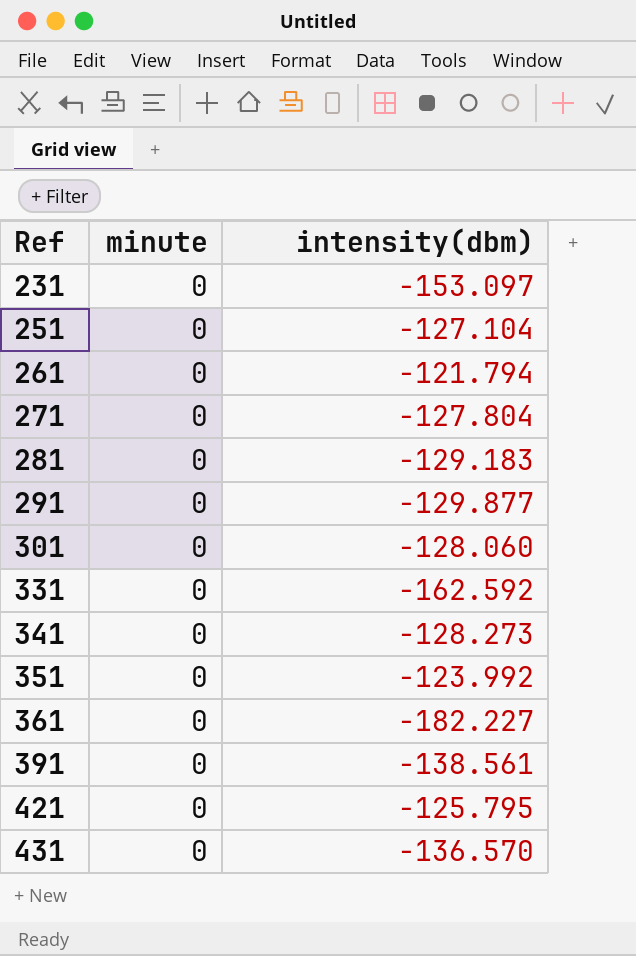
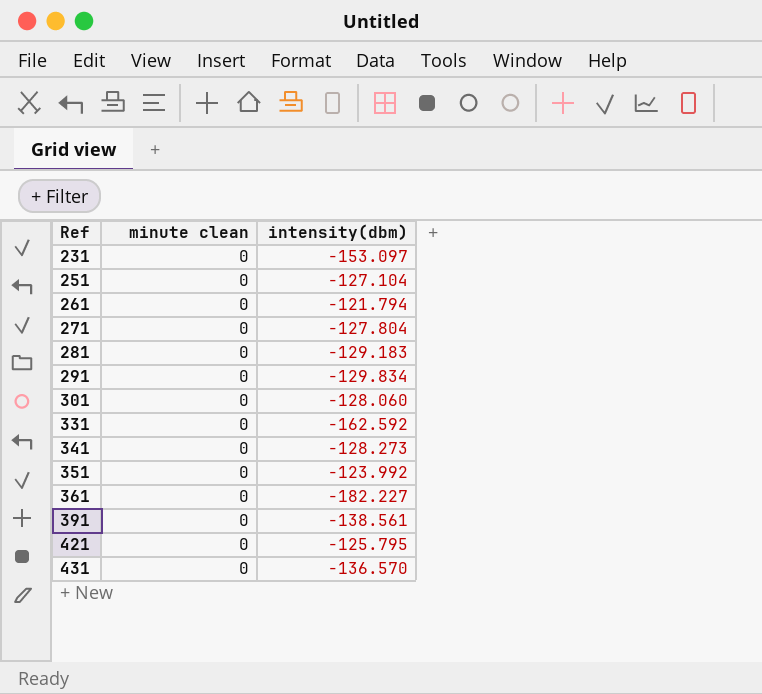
column name: minute -> minute clean
291 | intensity(dbm): -129.877 -> -129.834

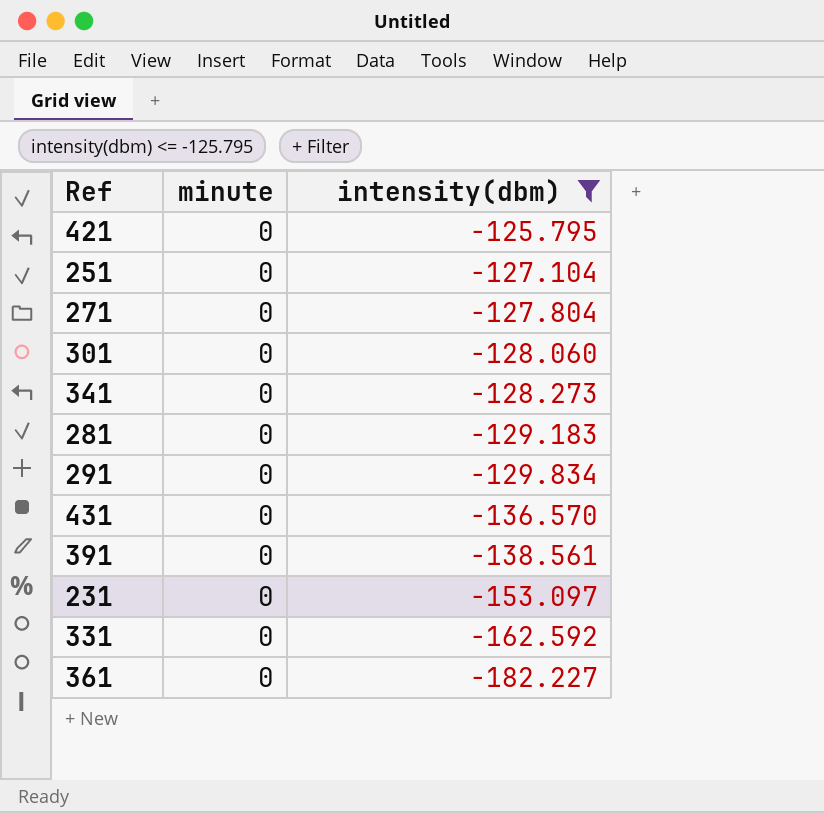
filter: none -> intensity(dbm) <= -125.795
row order: Ref ascending -> intensity(dbm) descending
column name: minute clean -> minute

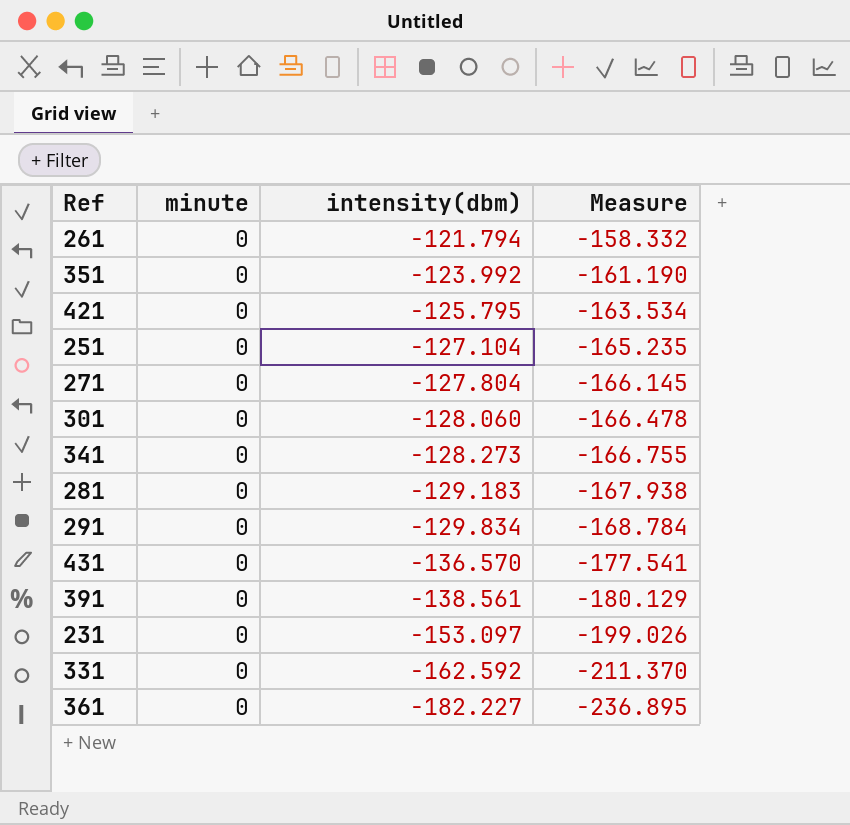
filter: intensity(dbm) <= -125.795 -> none
column Measure | formula: none -> [intensity(dbm)] * 1.3

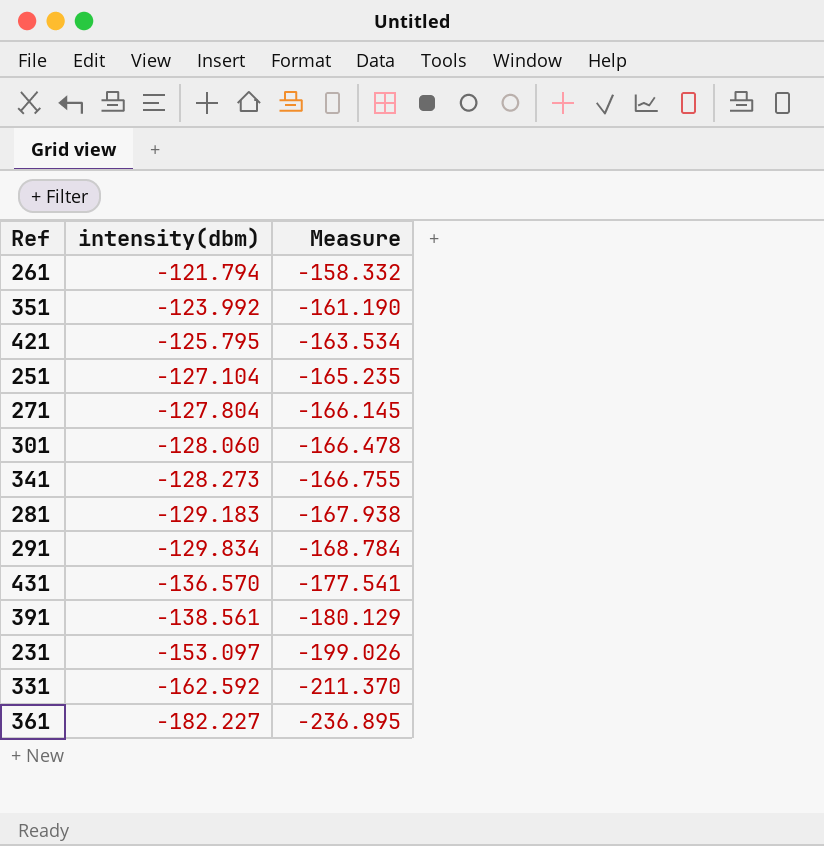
column minute | position: 2 -> none

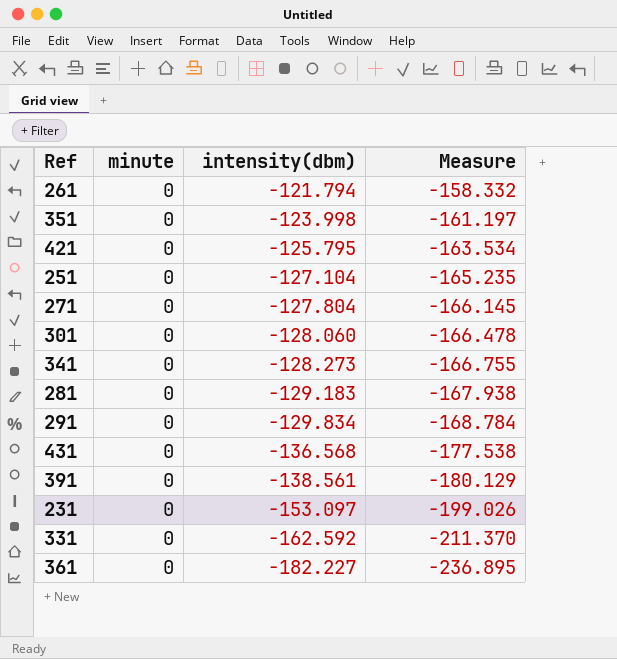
column minute | position: none -> 2
351 | intensity(dbm): -123.992 -> -123.998
351 | Measure: -161.190 -> -161.197
431 | intensity(dbm): -136.570 -> -136.568
431 | Measure: -177.541 -> -177.538

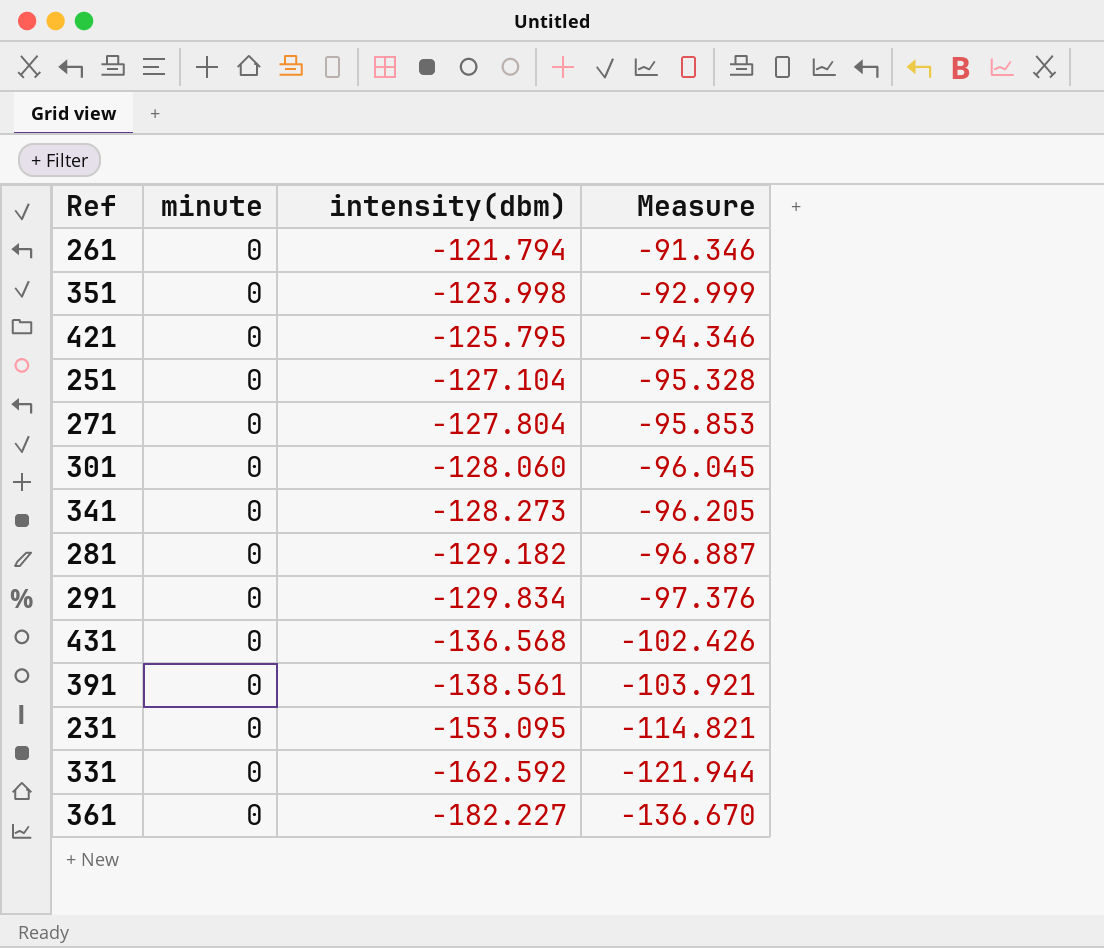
column Measure | formula: [intensity(dbm)] * 1.3 -> [intensity(dbm)] * 0.75
281 | intensity(dbm): -129.183 -> -129.182
231 | intensity(dbm): -153.097 -> -153.095

